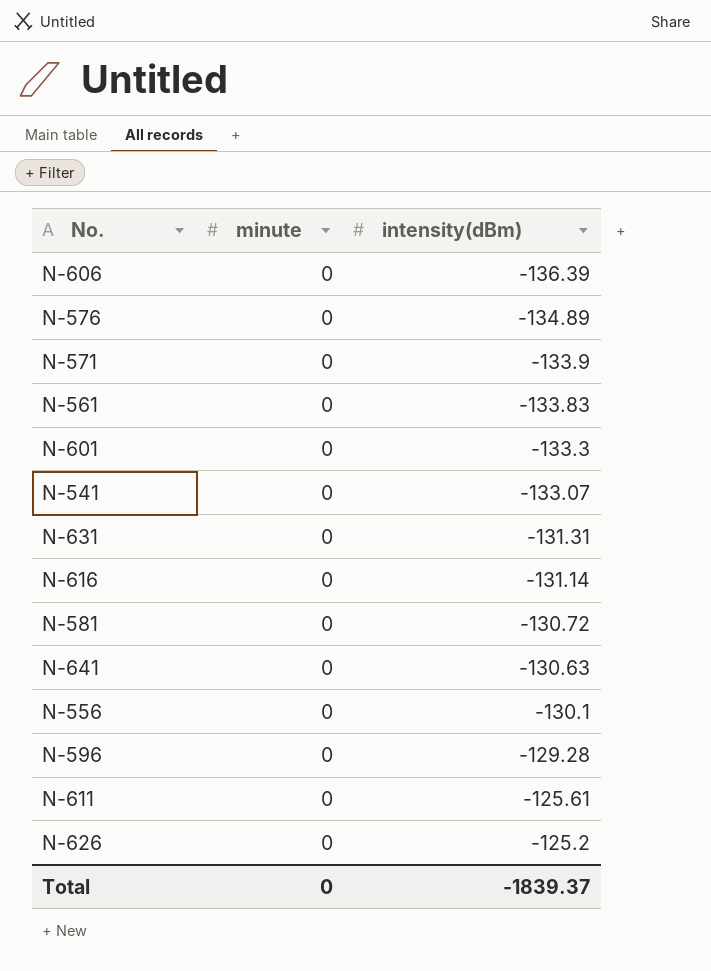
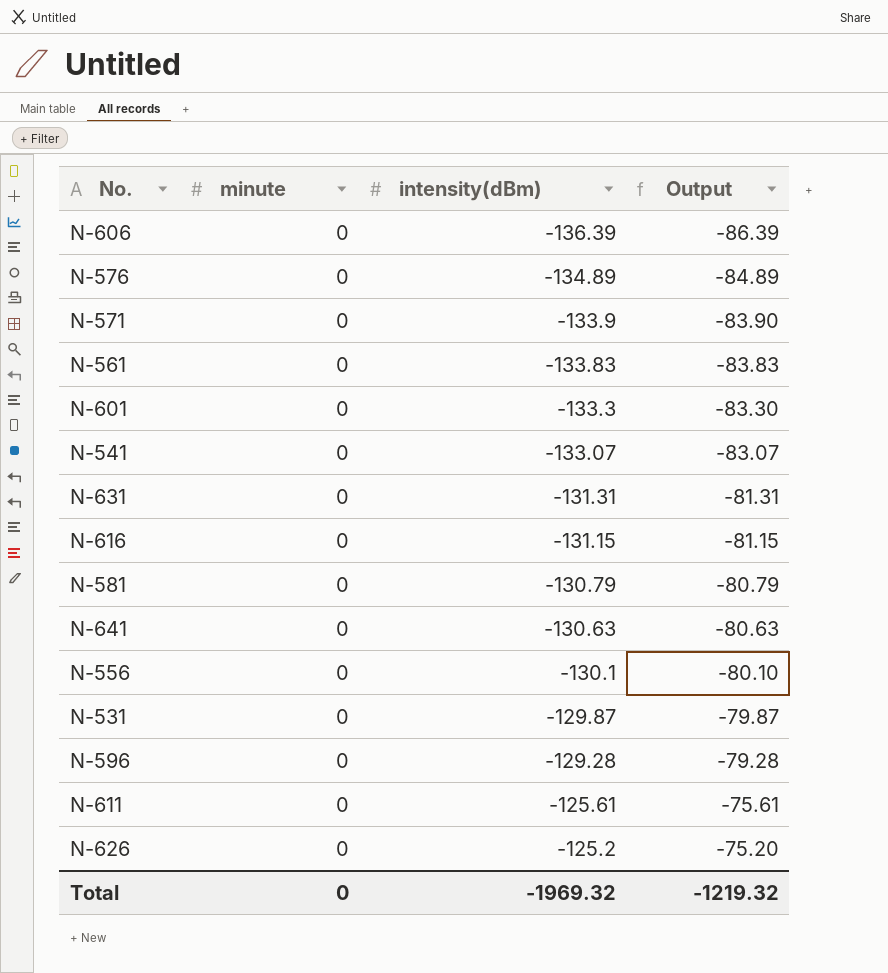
column Output | formula: none -> [intensity(dBm)] + 50
N-616 | intensity(dBm): -131.14 -> -131.15
N-581 | intensity(dBm): -130.72 -> -130.79
row N-531: none -> 0 | -129.87 | -79.87
Total | intensity(dBm): -1839.37 -> -1969.32

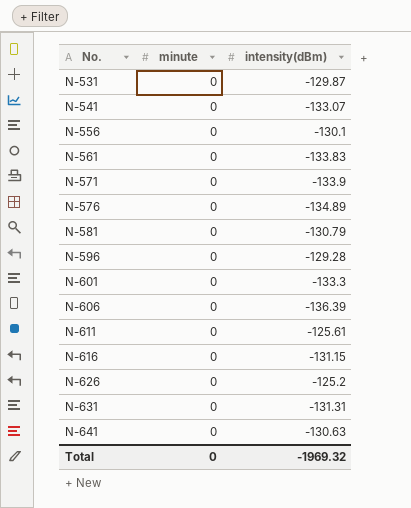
row order: intensity(dBm) ascending -> No. ascending
column Output | formula: [intensity(dBm)] + 50 -> none

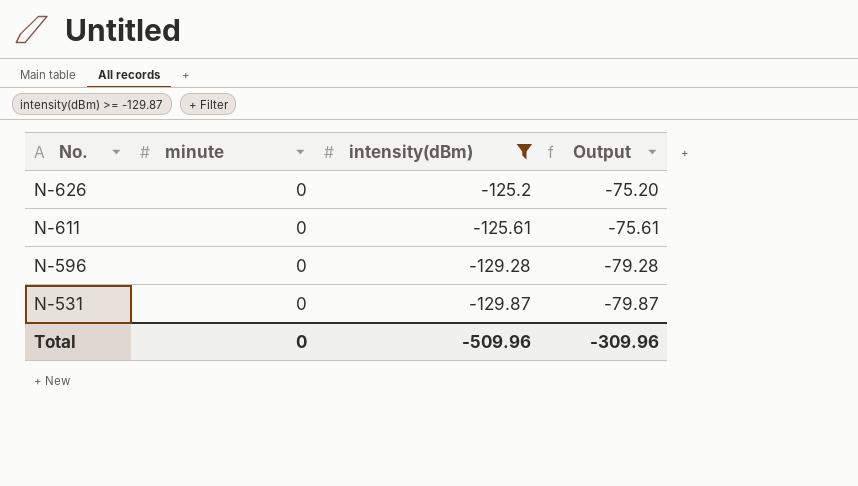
filter: none -> intensity(dBm) >= -129.87
row order: No. ascending -> No. descending
column Output | formula: none -> [intensity(dBm)] + 50
Total | intensity(dBm): -1969.32 -> -509.96

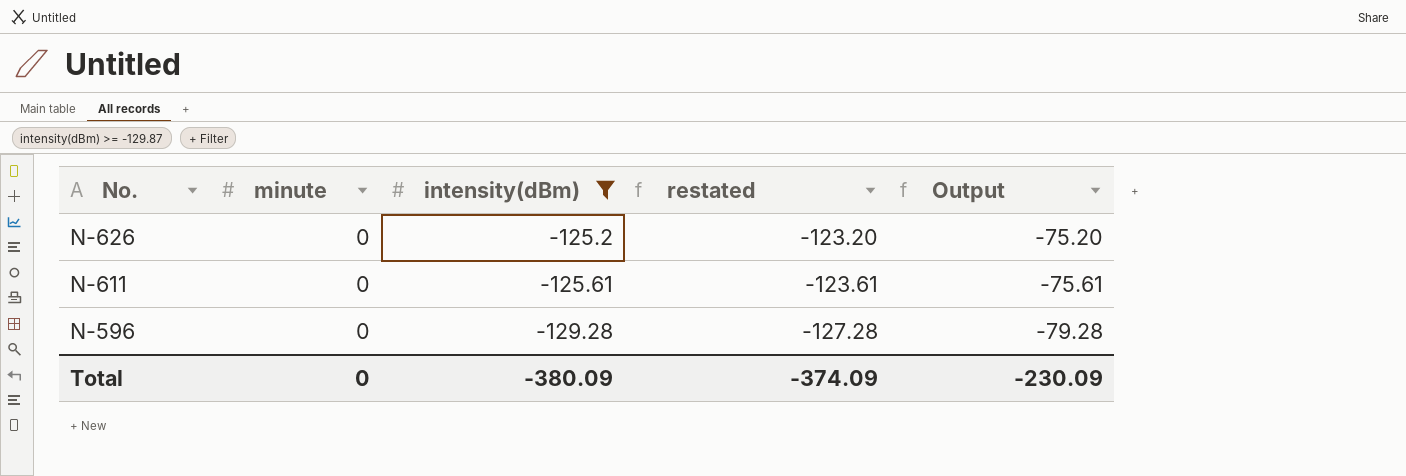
column restated | formula: none -> [intensity(dBm)] + 2
row N-531: 0 | -129.87 | -79.87 -> none
Total | intensity(dBm): -509.96 -> -380.09
Total | Output: -309.96 -> -230.09

